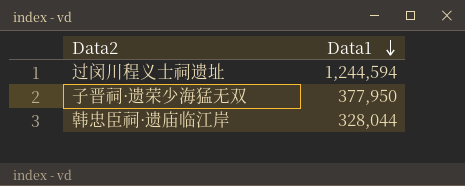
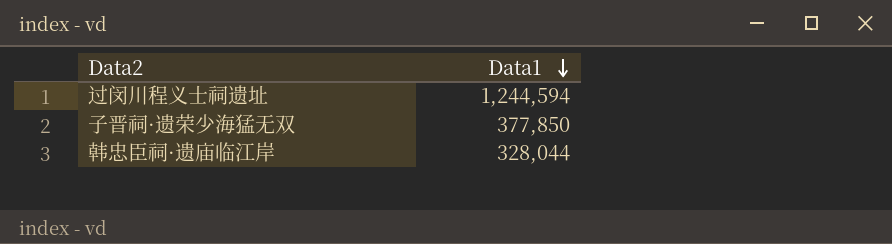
子晋祠·遗荣少海猛无双 | Data1: 377,950 -> 377,850

